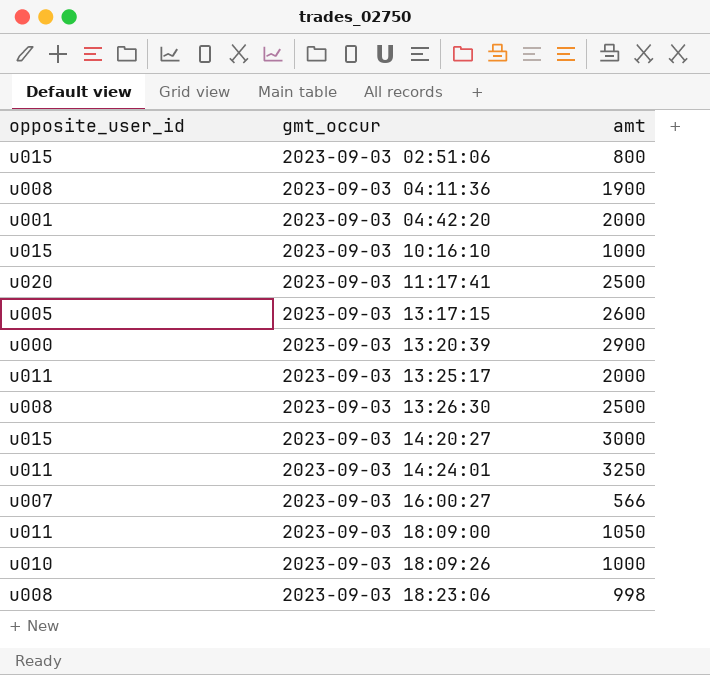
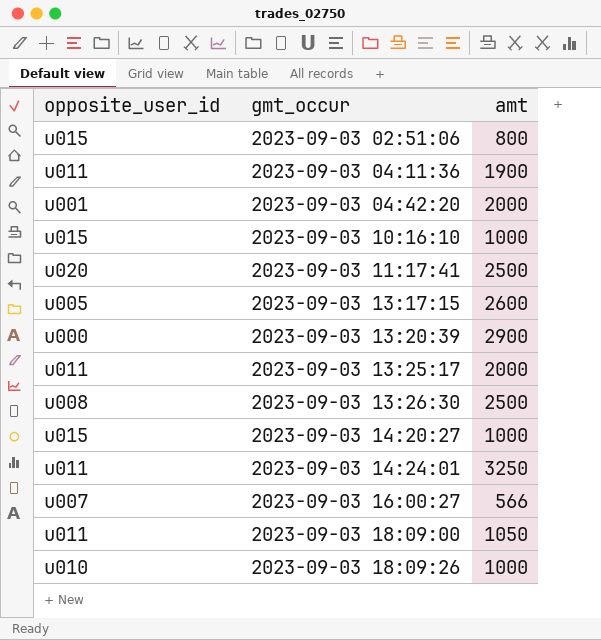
row 2023-09-03 18:23:06: u008 | 998 -> none
2023-09-03 04:11:36 | opposite_user_id: u008 -> u011
2023-09-03 14:20:27 | amt: 3000 -> 1000

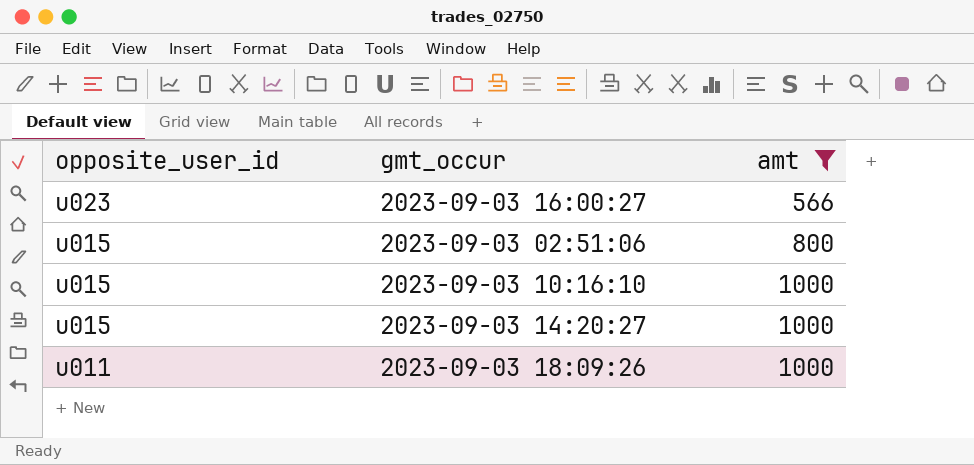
filter: none -> amt <= 1000
row order: gmt_occur ascending -> opposite_user_id descending
2023-09-03 16:00:27 | opposite_user_id: u007 -> u023
2023-09-03 18:09:26 | opposite_user_id: u010 -> u011

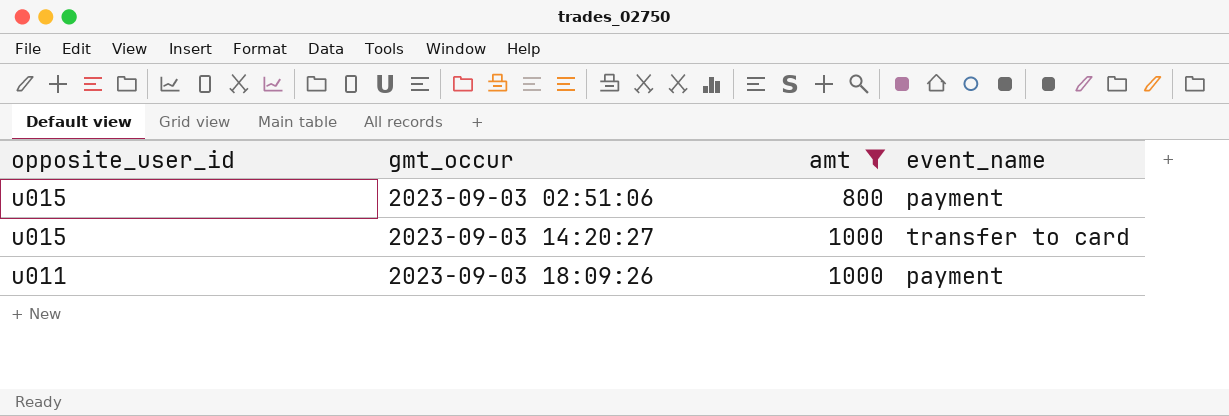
column event_name | position: none -> 4
row 2023-09-03 16:00:27: u023 | 566 -> none
row 2023-09-03 10:16:10: u015 | 1000 -> none

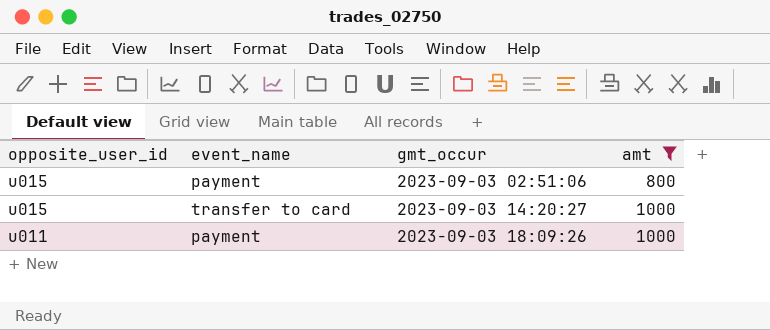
column event_name | position: 4 -> 2

